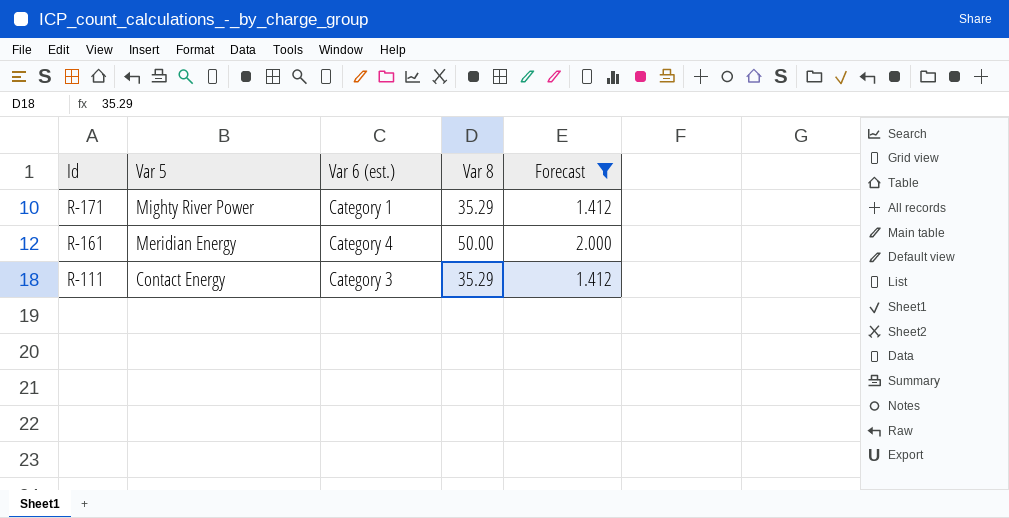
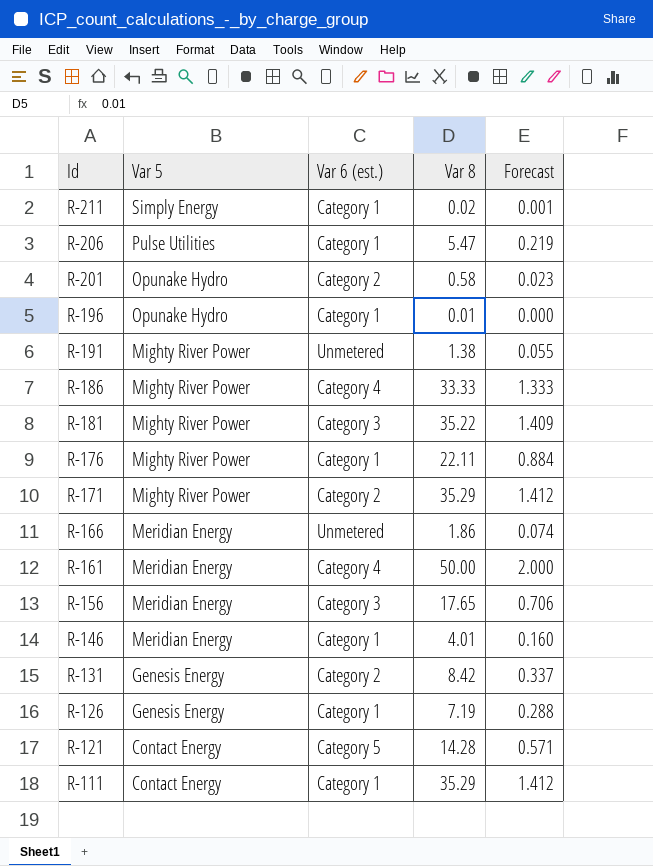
filter: Forecast >= 1.412 -> none
R-171 | Var 6 (est.): Category 1 -> Category 2
R-111 | Var 6 (est.): Category 3 -> Category 1

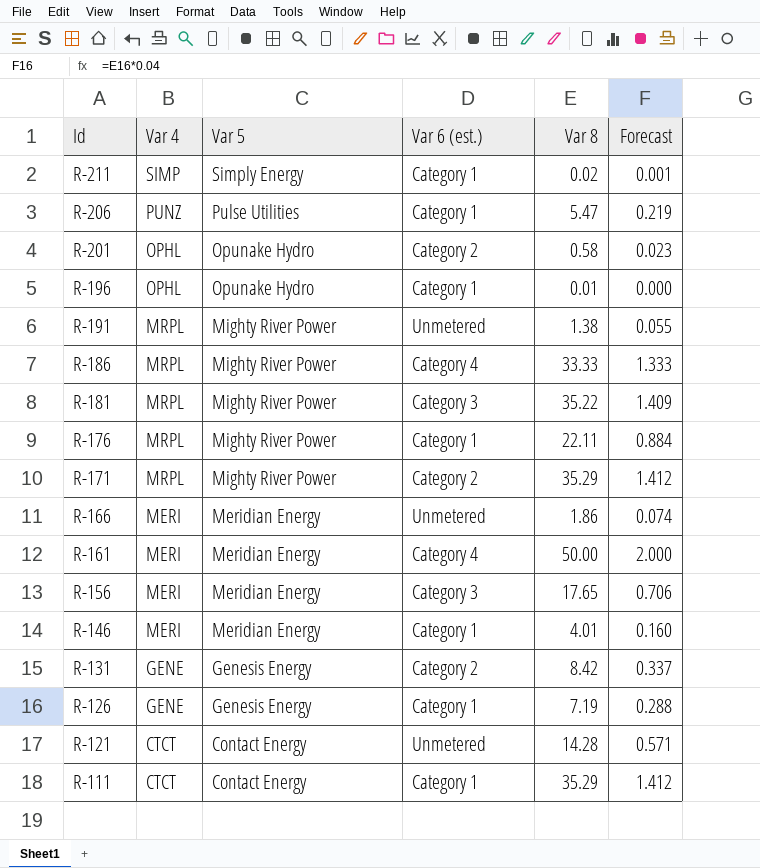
column Var 4 | position: none -> 2
R-121 | Var 6 (est.): Category 5 -> Unmetered

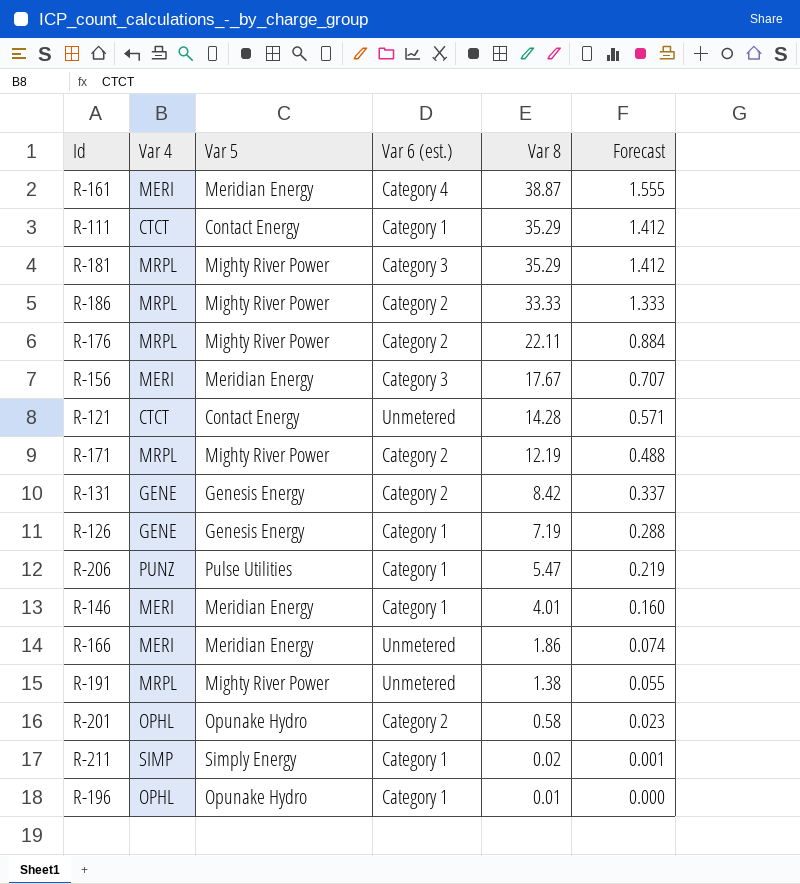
row order: Id descending -> Var 8 descending
R-161 | Var 8: 50.00 -> 38.87
R-161 | Forecast: 2.000 -> 1.555
R-181 | Var 8: 35.22 -> 35.29
R-181 | Forecast: 1.409 -> 1.412
R-186 | Var 6 (est.): Category 4 -> Category 2
R-176 | Var 6 (est.): Category 1 -> Category 2
R-156 | Var 8: 17.65 -> 17.67
R-156 | Forecast: 0.706 -> 0.707
R-171 | Var 8: 35.29 -> 12.19
R-171 | Forecast: 1.412 -> 0.488

